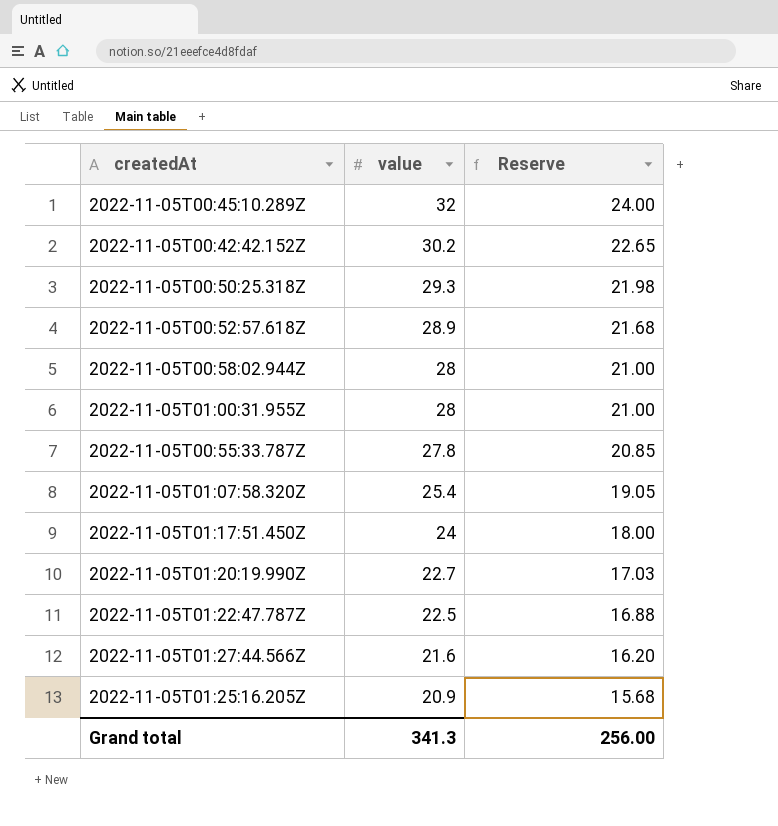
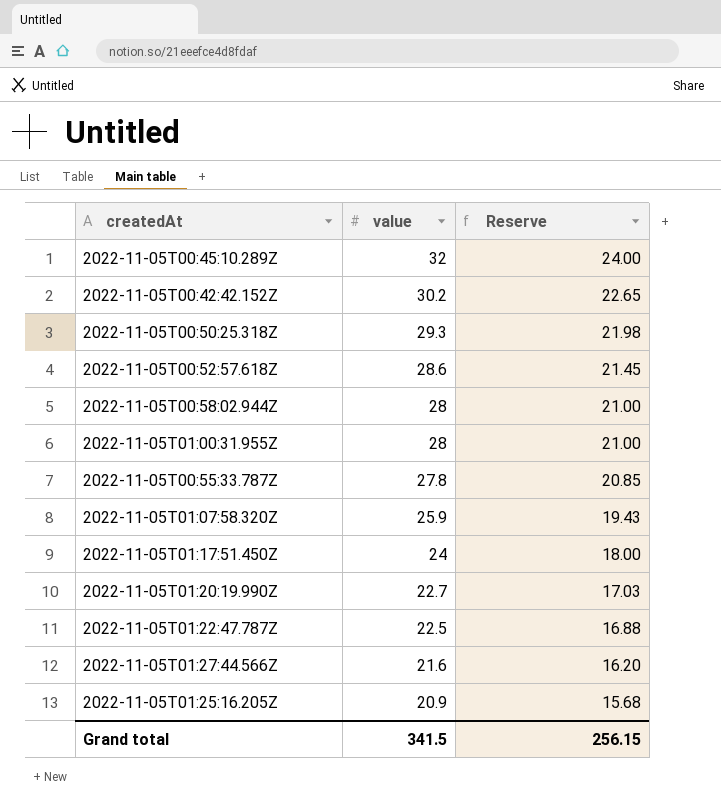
2022-11-05T00:52:57.618Z | value: 28.9 -> 28.6
2022-11-05T00:52:57.618Z | Reserve: 21.68 -> 21.45
2022-11-05T01:07:58.320Z | value: 25.4 -> 25.9
2022-11-05T01:07:58.320Z | Reserve: 19.05 -> 19.43
Grand total | value: 341.3 -> 341.5
Grand total | Reserve: 256.00 -> 256.15

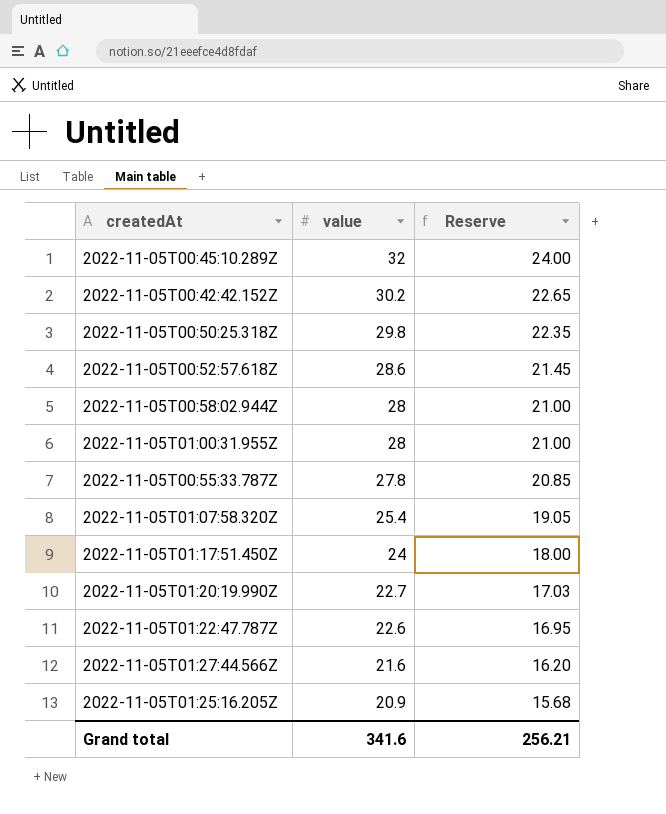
2022-11-05T00:50:25.318Z | value: 29.3 -> 29.8
2022-11-05T00:50:25.318Z | Reserve: 21.98 -> 22.35
2022-11-05T01:07:58.320Z | value: 25.9 -> 25.4
2022-11-05T01:07:58.320Z | Reserve: 19.43 -> 19.05
2022-11-05T01:22:47.787Z | value: 22.5 -> 22.6
2022-11-05T01:22:47.787Z | Reserve: 16.88 -> 16.95
Grand total | value: 341.5 -> 341.6
Grand total | Reserve: 256.15 -> 256.21

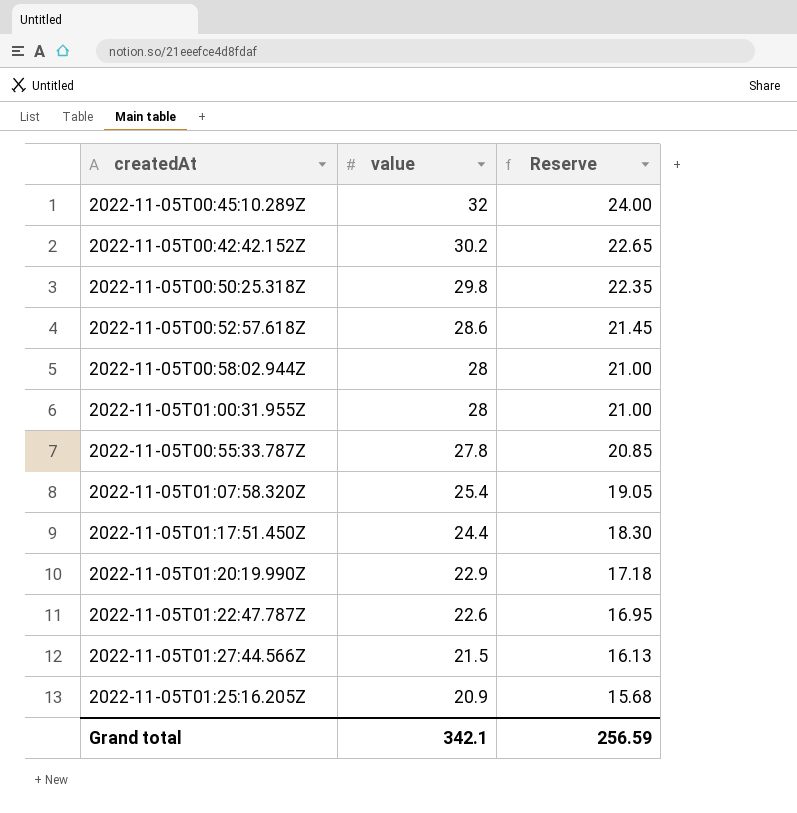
2022-11-05T01:17:51.450Z | value: 24 -> 24.4
2022-11-05T01:17:51.450Z | Reserve: 18.00 -> 18.30
2022-11-05T01:20:19.990Z | value: 22.7 -> 22.9
2022-11-05T01:20:19.990Z | Reserve: 17.03 -> 17.18
2022-11-05T01:27:44.566Z | value: 21.6 -> 21.5
2022-11-05T01:27:44.566Z | Reserve: 16.20 -> 16.13
Grand total | value: 341.6 -> 342.1
Grand total | Reserve: 256.21 -> 256.59

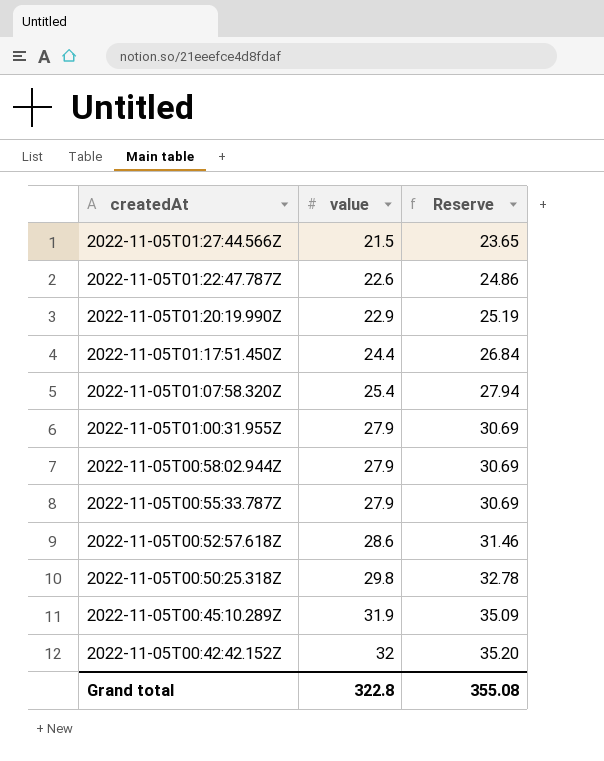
row order: value descending -> createdAt descending
column Reserve | formula: [value] * 0.75 -> [value] * 1.1
row 2022-11-05T01:25:16.205Z: 20.9 | 15.68 -> none
2022-11-05T01:00:31.955Z | value: 28 -> 27.9
2022-11-05T00:58:02.944Z | value: 28 -> 27.9
2022-11-05T00:55:33.787Z | value: 27.8 -> 27.9
2022-11-05T00:45:10.289Z | value: 32 -> 31.9
2022-11-05T00:42:42.152Z | value: 30.2 -> 32
Grand total | value: 342.1 -> 322.8
Grand total | Reserve: 256.59 -> 355.08

